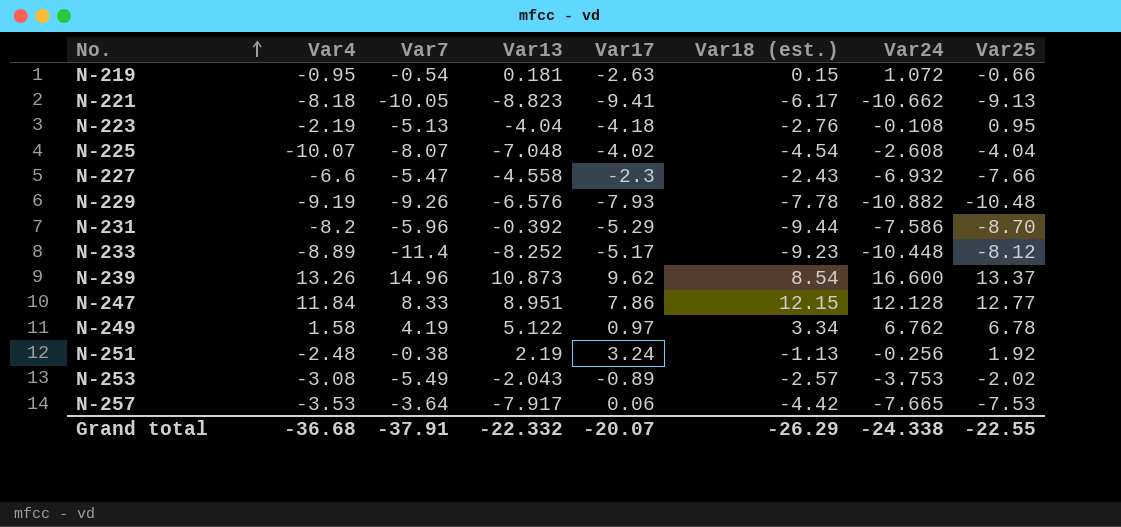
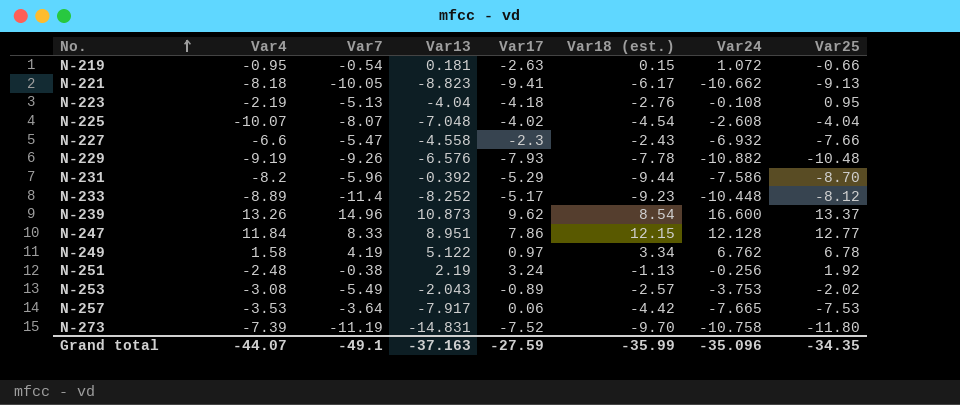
row N-273: none -> -7.39 | -11.19 | -14.831 | -7.52 | -9.70 | -10.758 | -11.80
Grand total | Var4: -36.68 -> -44.07
Grand total | Var7: -37.91 -> -49.1
Grand total | Var13: -22.332 -> -37.163
Grand total | Var17: -20.07 -> -27.59
Grand total | Var18 (est.): -26.29 -> -35.99
Grand total | Var24: -24.338 -> -35.096
Grand total | Var25: -22.55 -> -34.35

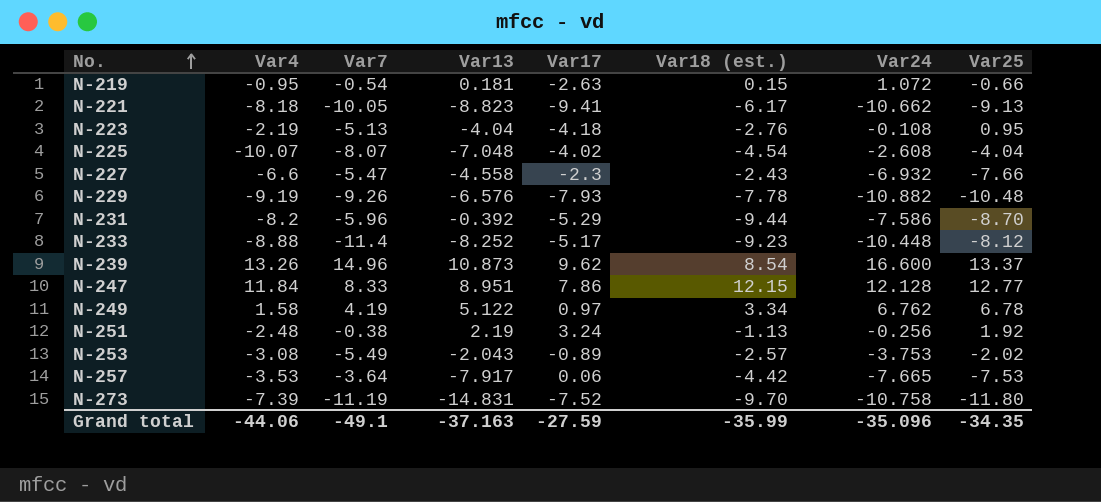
N-233 | Var4: -8.89 -> -8.88
Grand total | Var4: -44.07 -> -44.06

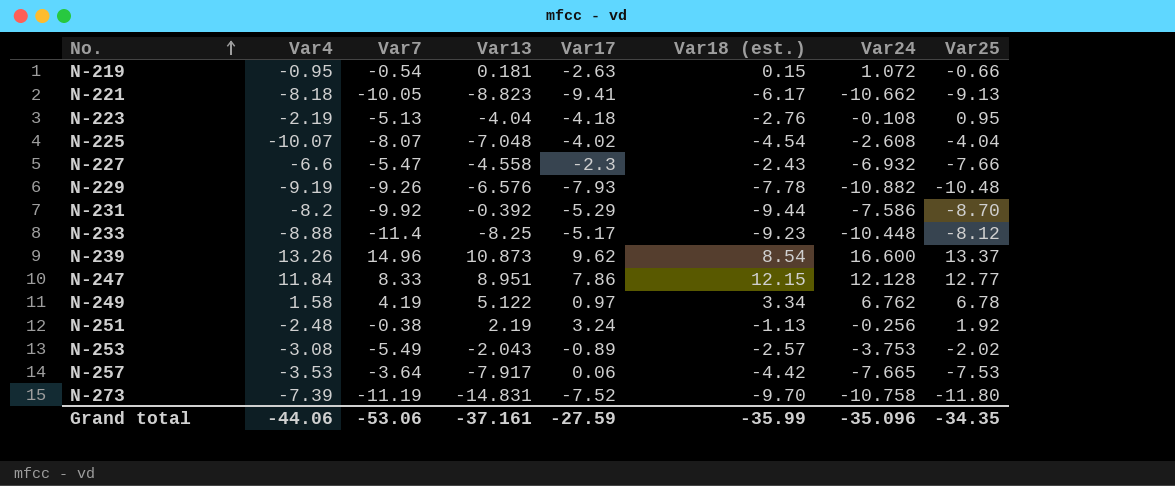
N-231 | Var7: -5.96 -> -9.92
N-233 | Var13: -8.252 -> -8.25
Grand total | Var7: -49.1 -> -53.06
Grand total | Var13: -37.163 -> -37.161

